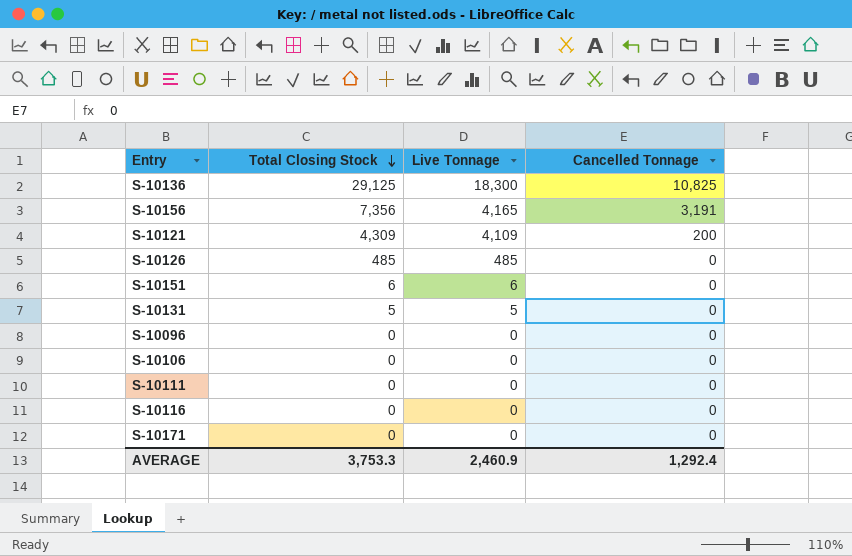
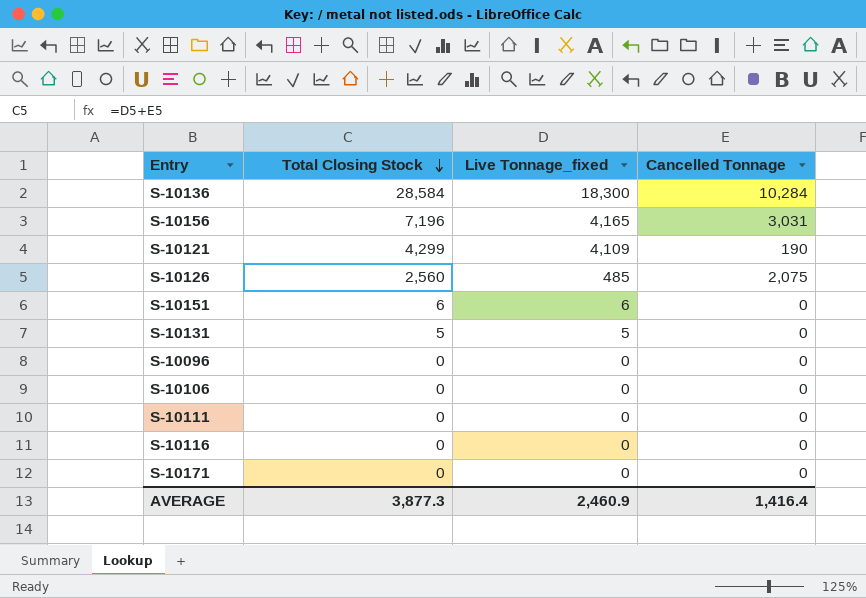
column name: Live Tonnage -> Live Tonnage_fixed
S-10136 | Total Closing Stock: 29,125 -> 28,584
S-10136 | Cancelled Tonnage: 10,825 -> 10,284
S-10156 | Total Closing Stock: 7,356 -> 7,196
S-10156 | Cancelled Tonnage: 3,191 -> 3,031
S-10121 | Total Closing Stock: 4,309 -> 4,299
S-10121 | Cancelled Tonnage: 200 -> 190
S-10126 | Total Closing Stock: 485 -> 2,560
S-10126 | Cancelled Tonnage: 0 -> 2,075
AVERAGE | Total Closing Stock: 3,753.3 -> 3,877.3
AVERAGE | Cancelled Tonnage: 1,292.4 -> 1,416.4

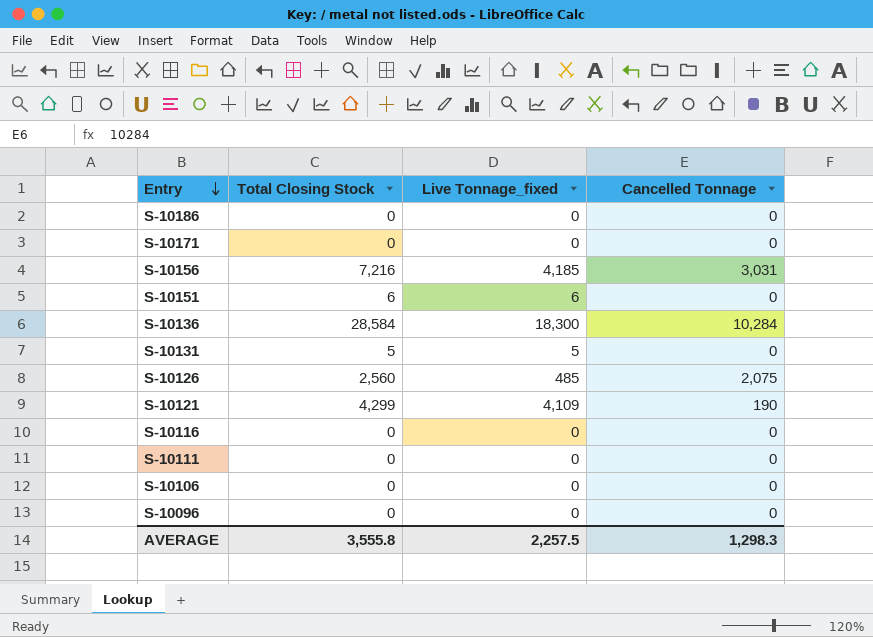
row order: Total Closing Stock descending -> Entry descending
row S-10186: none -> 0 | 0 | 0
S-10156 | Total Closing Stock: 7,196 -> 7,216
S-10156 | Live Tonnage_fixed: 4,165 -> 4,185
AVERAGE | Total Closing Stock: 3,877.3 -> 3,555.8
AVERAGE | Live Tonnage_fixed: 2,460.9 -> 2,257.5
AVERAGE | Cancelled Tonnage: 1,416.4 -> 1,298.3

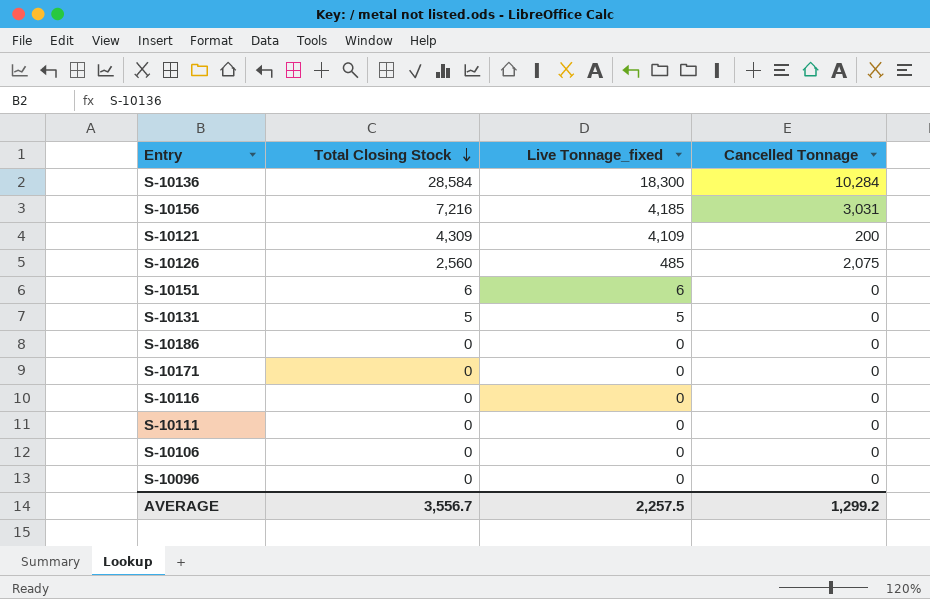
row order: Entry descending -> Total Closing Stock descending
S-10121 | Total Closing Stock: 4,299 -> 4,309
S-10121 | Cancelled Tonnage: 190 -> 200
AVERAGE | Total Closing Stock: 3,555.8 -> 3,556.7
AVERAGE | Cancelled Tonnage: 1,298.3 -> 1,299.2

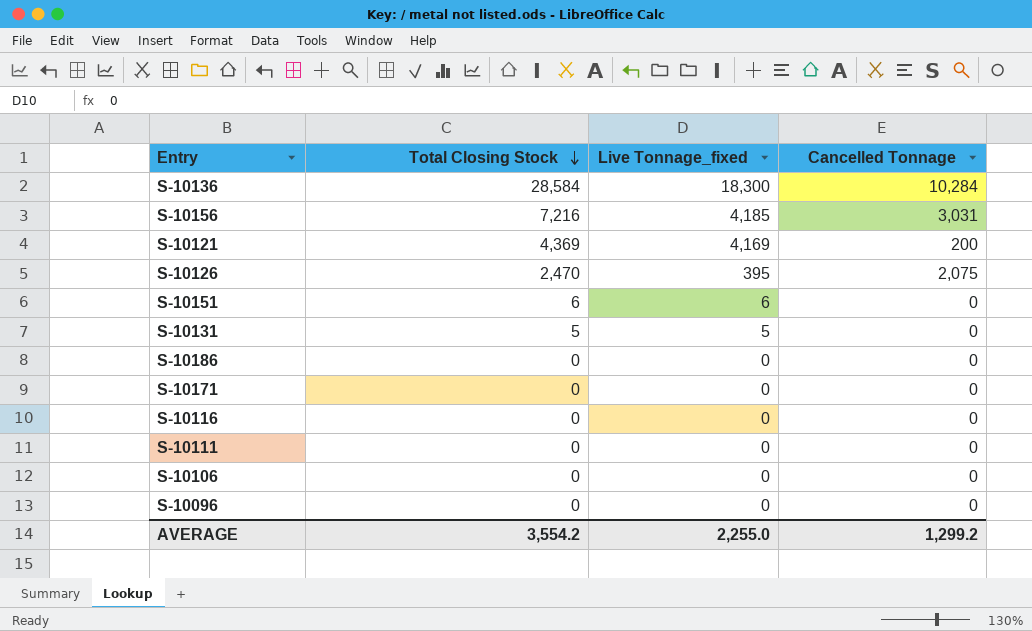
S-10121 | Total Closing Stock: 4,309 -> 4,369
S-10121 | Live Tonnage_fixed: 4,109 -> 4,169
S-10126 | Total Closing Stock: 2,560 -> 2,470
S-10126 | Live Tonnage_fixed: 485 -> 395
AVERAGE | Total Closing Stock: 3,556.7 -> 3,554.2
AVERAGE | Live Tonnage_fixed: 2,257.5 -> 2,255.0

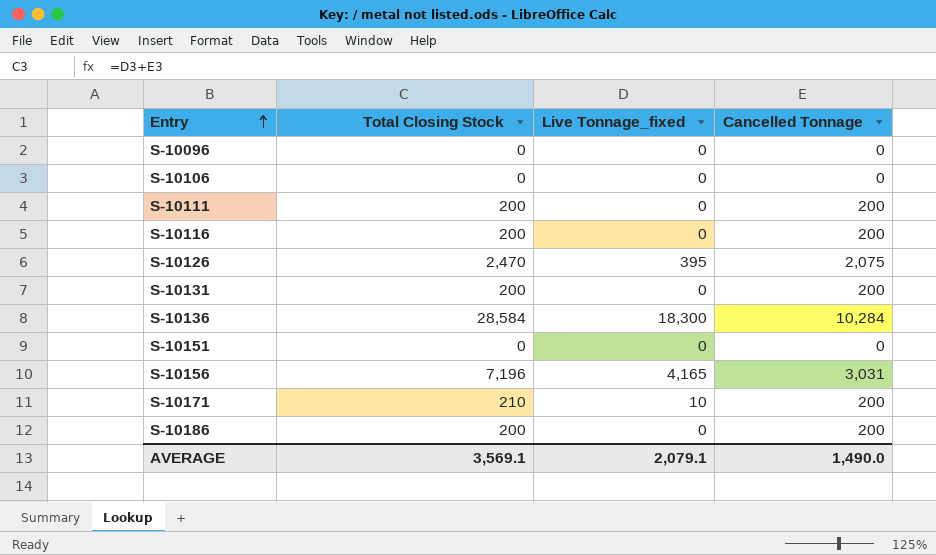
row order: Total Closing Stock descending -> Entry ascending
row S-10121: 4,369 | 4,169 | 200 -> none
S-10111 | Total Closing Stock: 0 -> 200
S-10111 | Cancelled Tonnage: 0 -> 200
S-10116 | Total Closing Stock: 0 -> 200
S-10116 | Cancelled Tonnage: 0 -> 200
S-10131 | Total Closing Stock: 5 -> 200
S-10131 | Live Tonnage_fixed: 5 -> 0
S-10131 | Cancelled Tonnage: 0 -> 200
S-10151 | Total Closing Stock: 6 -> 0
S-10151 | Live Tonnage_fixed: 6 -> 0
S-10156 | Total Closing Stock: 7,216 -> 7,196
S-10156 | Live Tonnage_fixed: 4,185 -> 4,165
S-10171 | Total Closing Stock: 0 -> 210
S-10171 | Live Tonnage_fixed: 0 -> 10
S-10171 | Cancelled Tonnage: 0 -> 200
S-10186 | Total Closing Stock: 0 -> 200
S-10186 | Cancelled Tonnage: 0 -> 200
AVERAGE | Total Closing Stock: 3,554.2 -> 3,569.1
AVERAGE | Live Tonnage_fixed: 2,255.0 -> 2,079.1
AVERAGE | Cancelled Tonnage: 1,299.2 -> 1,490.0

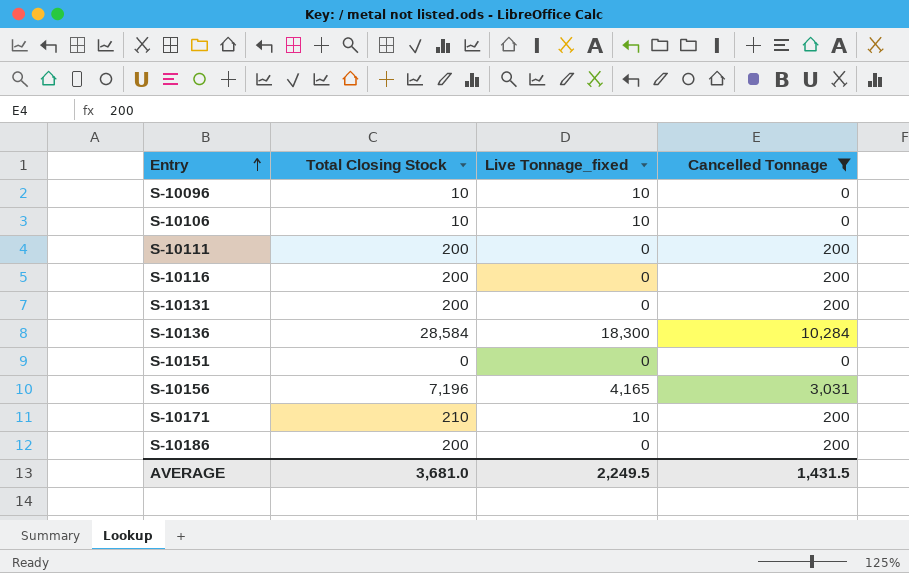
filter: none -> Cancelled Tonnage != 2,075
S-10096 | Total Closing Stock: 0 -> 10
S-10096 | Live Tonnage_fixed: 0 -> 10
S-10106 | Total Closing Stock: 0 -> 10
S-10106 | Live Tonnage_fixed: 0 -> 10
AVERAGE | Total Closing Stock: 3,569.1 -> 3,681.0
AVERAGE | Live Tonnage_fixed: 2,079.1 -> 2,249.5
AVERAGE | Cancelled Tonnage: 1,490.0 -> 1,431.5

